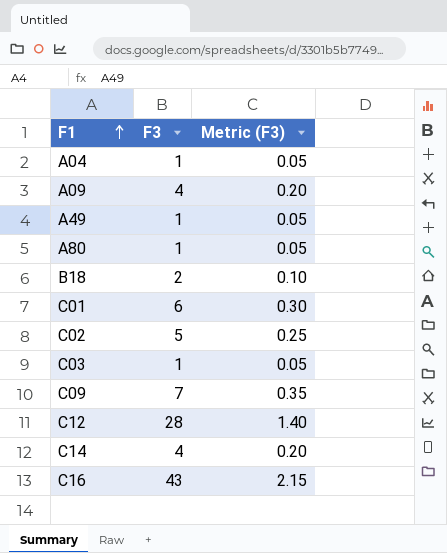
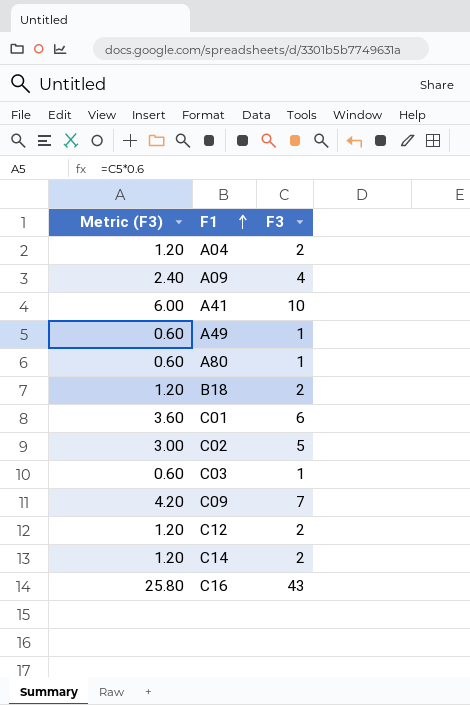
column Metric (F3) | formula: [F3] * 0.05 -> [F3] * 0.6
column Metric (F3) | position: 3 -> 1
A04 | F3: 1 -> 2
row A41: none -> 6.00 | 10
C12 | F3: 28 -> 2
C14 | F3: 4 -> 2

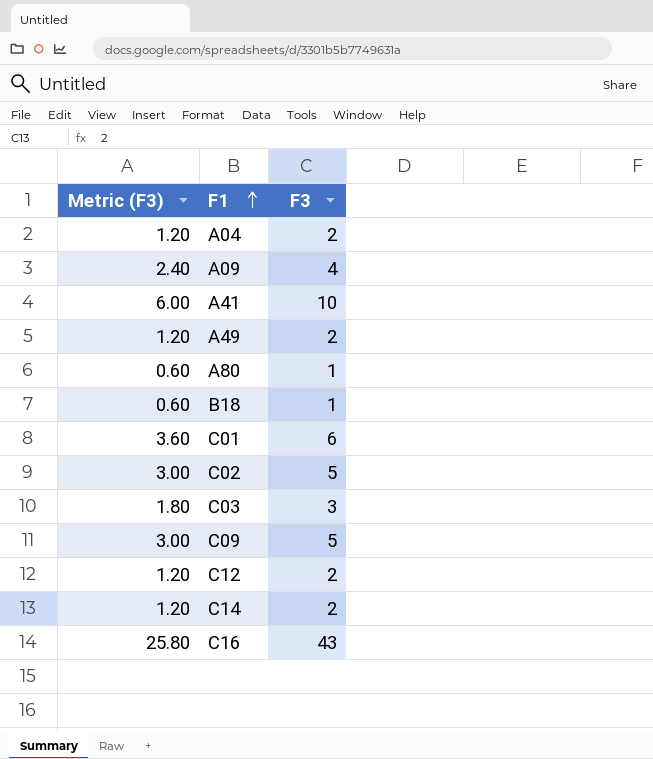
A49 | Metric (F3): 0.60 -> 1.20
A49 | F3: 1 -> 2
B18 | Metric (F3): 1.20 -> 0.60
B18 | F3: 2 -> 1
C03 | Metric (F3): 0.60 -> 1.80
C03 | F3: 1 -> 3
C09 | Metric (F3): 4.20 -> 3.00
C09 | F3: 7 -> 5

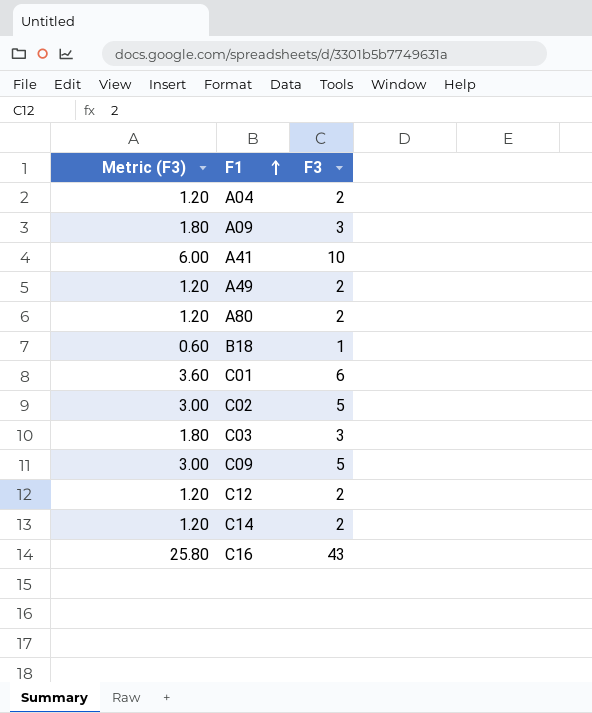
A09 | Metric (F3): 2.40 -> 1.80
A09 | F3: 4 -> 3
A80 | Metric (F3): 0.60 -> 1.20
A80 | F3: 1 -> 2

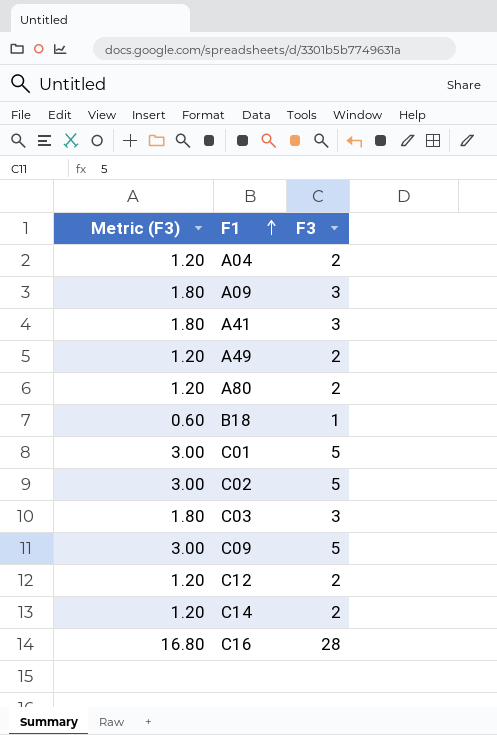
A41 | Metric (F3): 6.00 -> 1.80
A41 | F3: 10 -> 3
C01 | Metric (F3): 3.60 -> 3.00
C01 | F3: 6 -> 5
C16 | Metric (F3): 25.80 -> 16.80
C16 | F3: 43 -> 28

